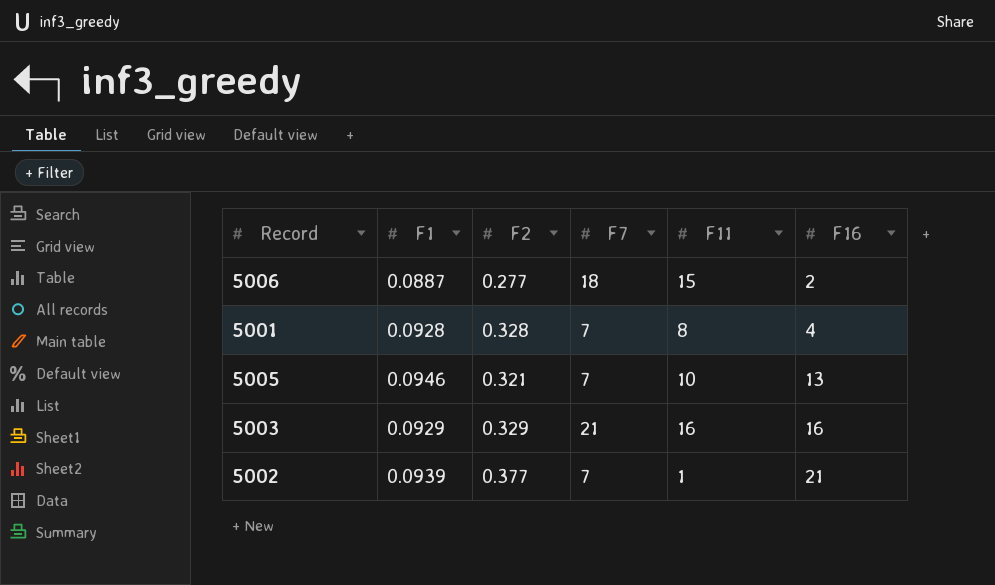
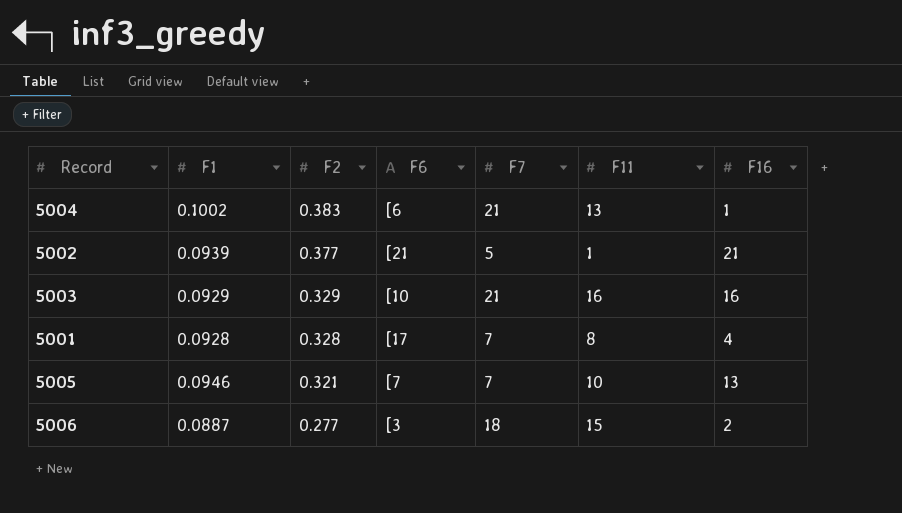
row order: F16 ascending -> F2 descending
column F6 | position: none -> 4
row 5004: none -> 0.1002 | 0.383 | [6 | 21 | 13 | 1
5002 | F7: 7 -> 5

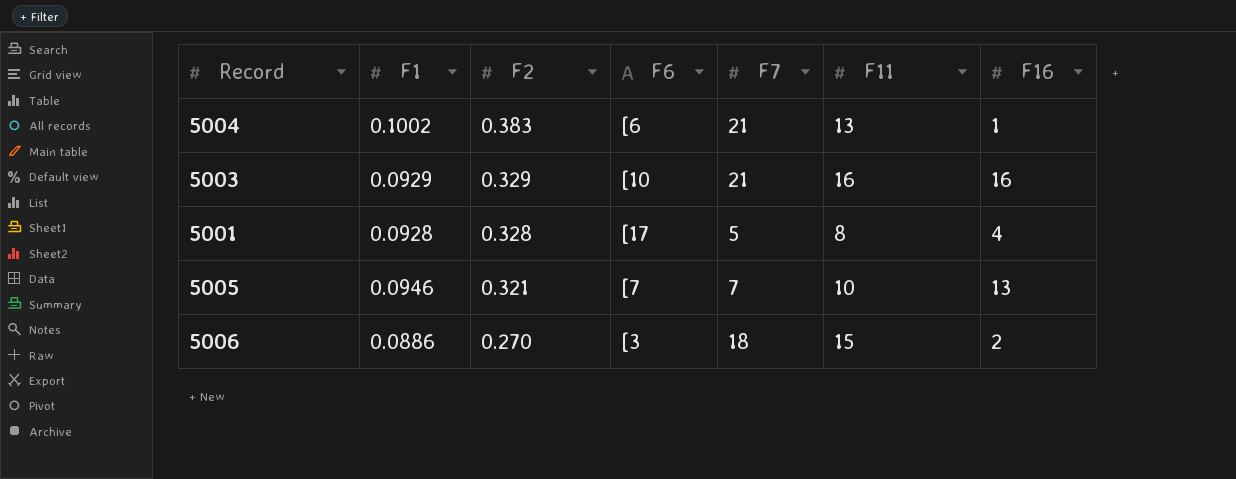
row 5002: 0.0939 | 0.377 | [21 | 5 | 1 | 21 -> none
5001 | F7: 7 -> 5
5006 | F1: 0.0887 -> 0.0886
5006 | F2: 0.277 -> 0.270

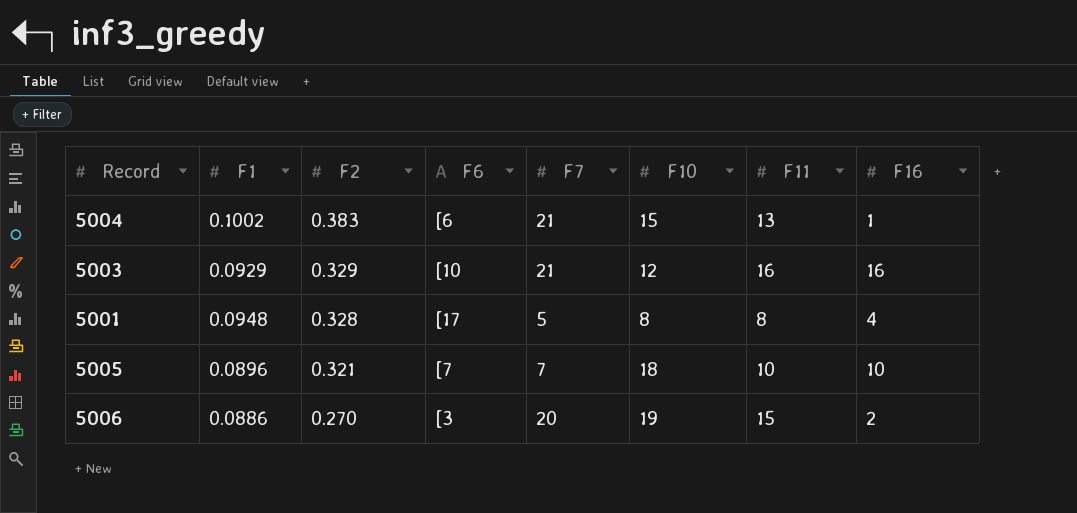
column F10 | position: none -> 6
5001 | F1: 0.0928 -> 0.0948
5005 | F1: 0.0946 -> 0.0896
5005 | F16: 13 -> 10
5006 | F7: 18 -> 20

